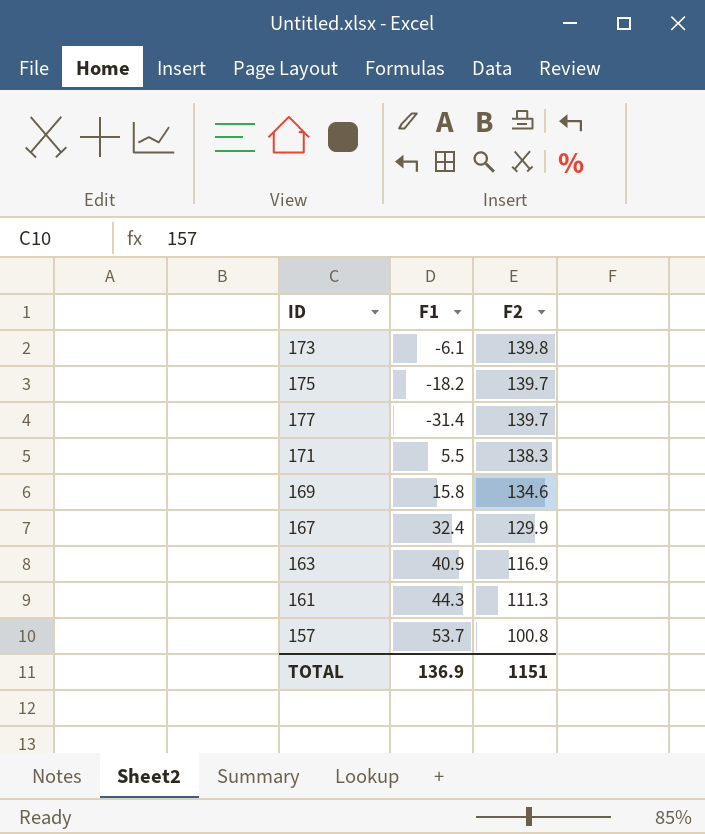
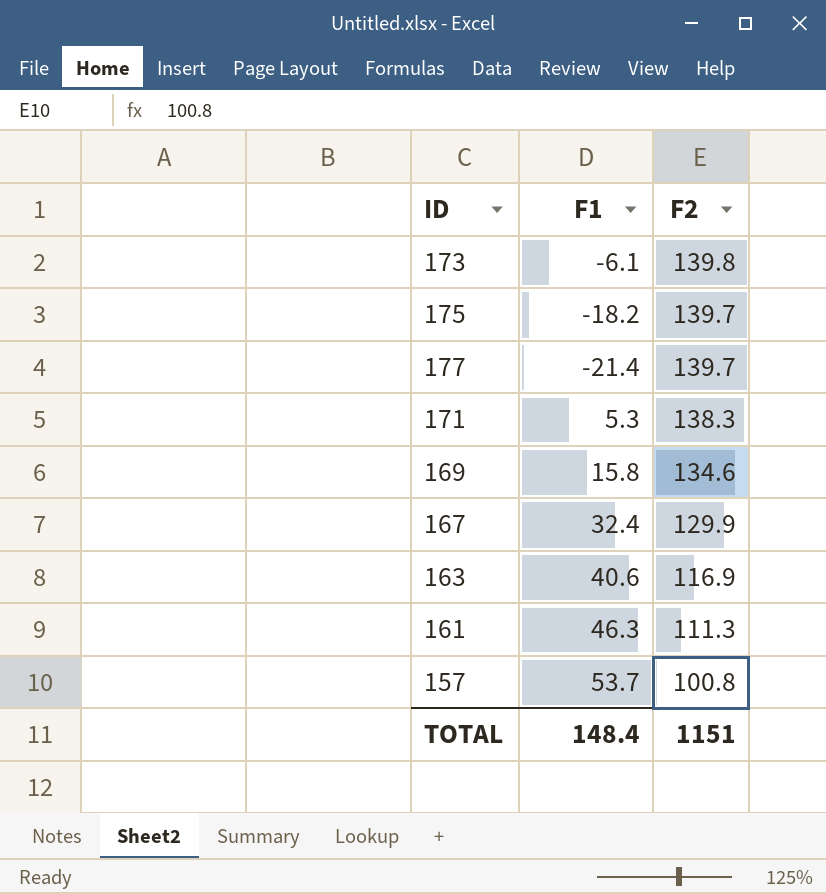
177 | F1: -31.4 -> -21.4
171 | F1: 5.5 -> 5.3
163 | F1: 40.9 -> 40.6
161 | F1: 44.3 -> 46.3
TOTAL | F1: 136.9 -> 148.4

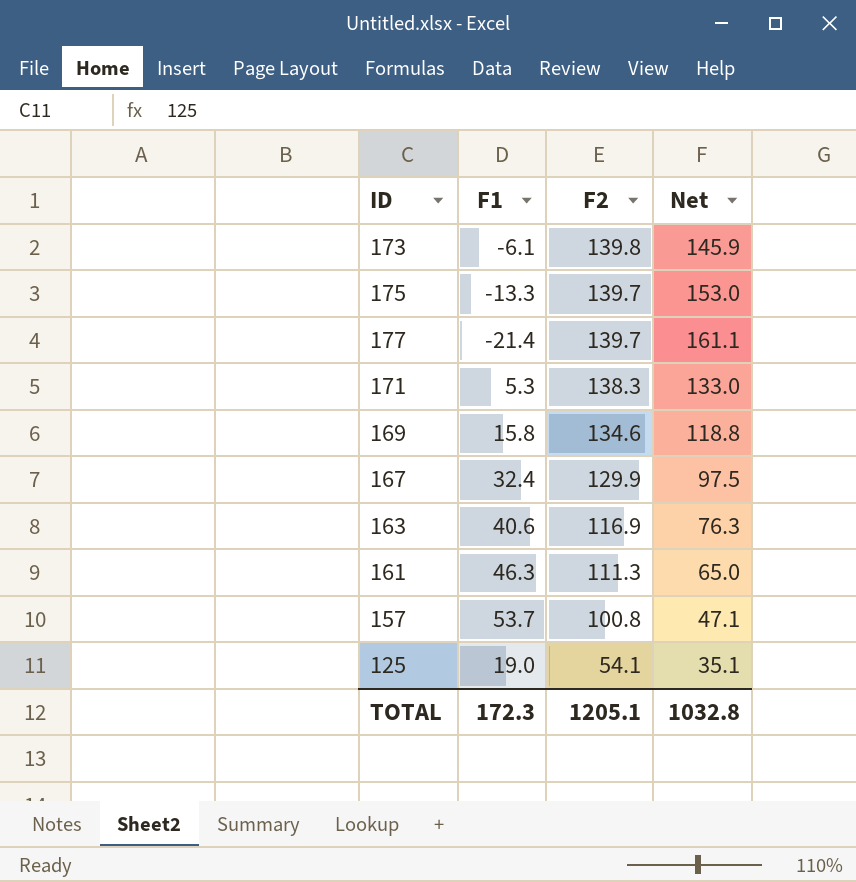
column Net | formula: none -> [F2] - [F1]
175 | F1: -18.2 -> -13.3
row 125: none -> 19.0 | 54.1 | 35.1
TOTAL | F1: 148.4 -> 172.3
TOTAL | F2: 1151 -> 1205.1

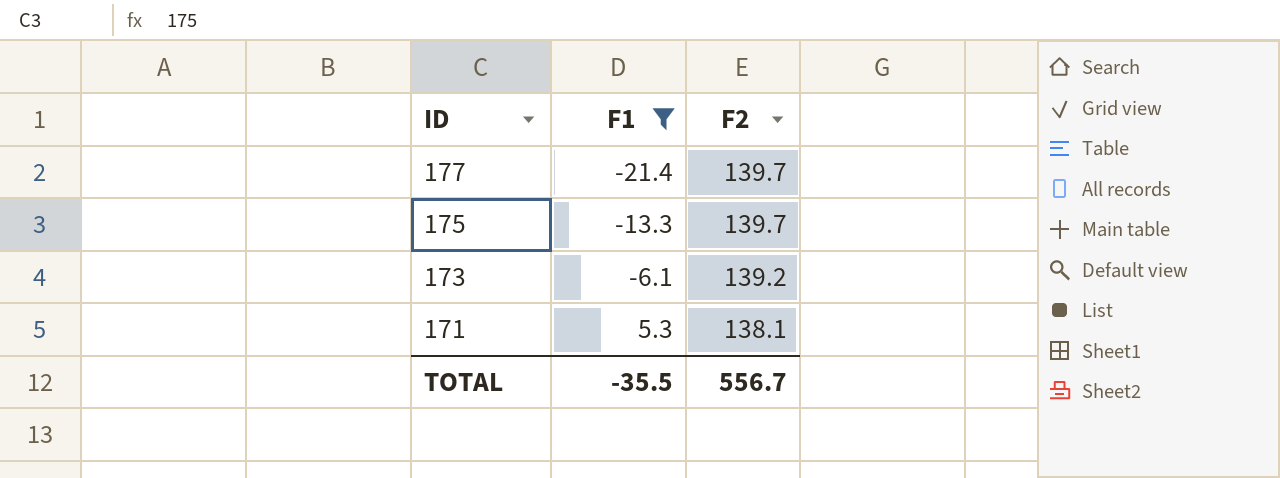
filter: none -> F1 <= 5.3
row order: F2 descending -> ID descending
column Net | formula: [F2] - [F1] -> none
173 | F2: 139.8 -> 139.2
171 | F2: 138.3 -> 138.1
TOTAL | F1: 172.3 -> -35.5
TOTAL | F2: 1205.1 -> 556.7

